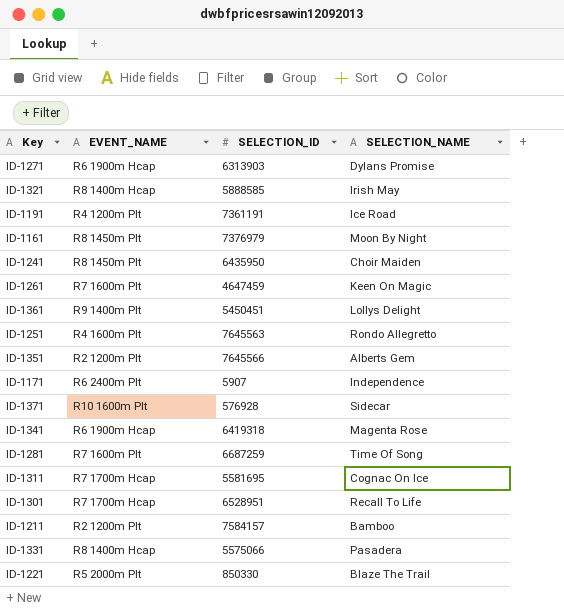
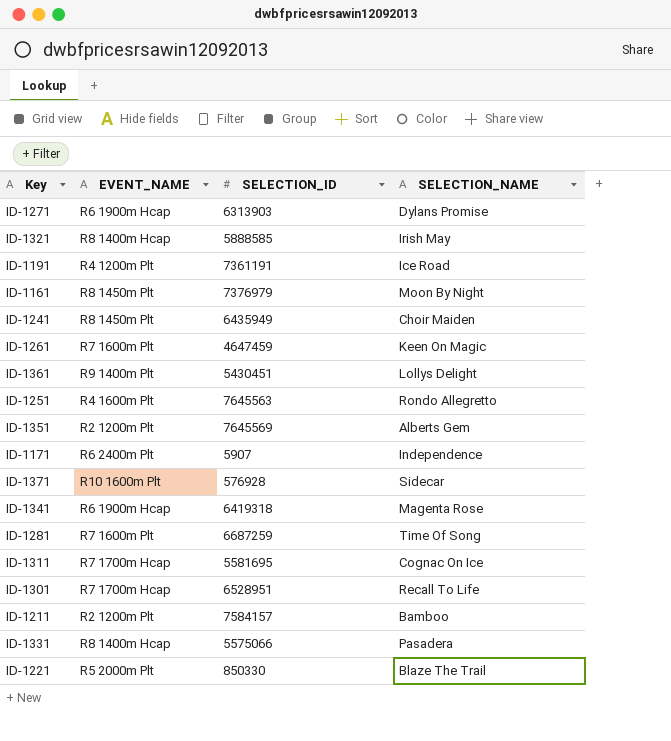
ID-1241 | SELECTION_ID: 6435950 -> 6435949
ID-1361 | SELECTION_ID: 5450451 -> 5430451
ID-1351 | SELECTION_ID: 7645566 -> 7645569

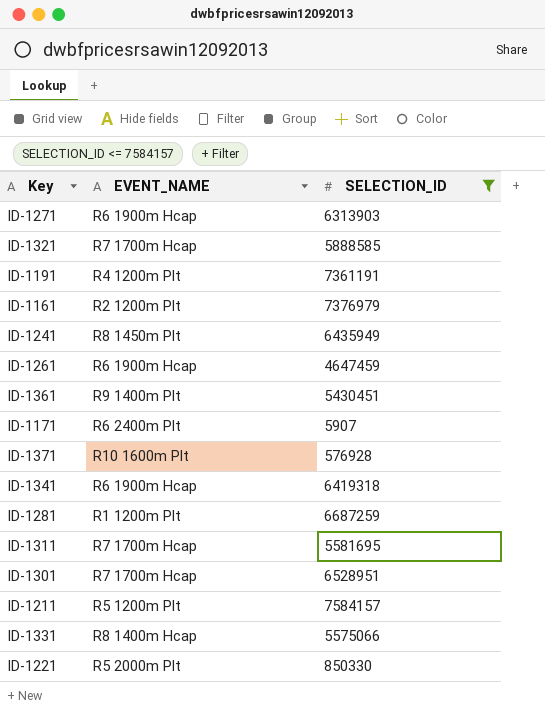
filter: none -> SELECTION_ID <= 7584157
column SELECTION_NAME | position: 4 -> none
ID-1321 | EVENT_NAME: R8 1400m Hcap -> R7 1700m Hcap
ID-1161 | EVENT_NAME: R8 1450m Plt -> R2 1200m Plt
ID-1261 | EVENT_NAME: R7 1600m Plt -> R6 1900m Hcap
ID-1281 | EVENT_NAME: R7 1600m Plt -> R1 1200m Plt
ID-1211 | EVENT_NAME: R2 1200m Plt -> R5 1200m Plt

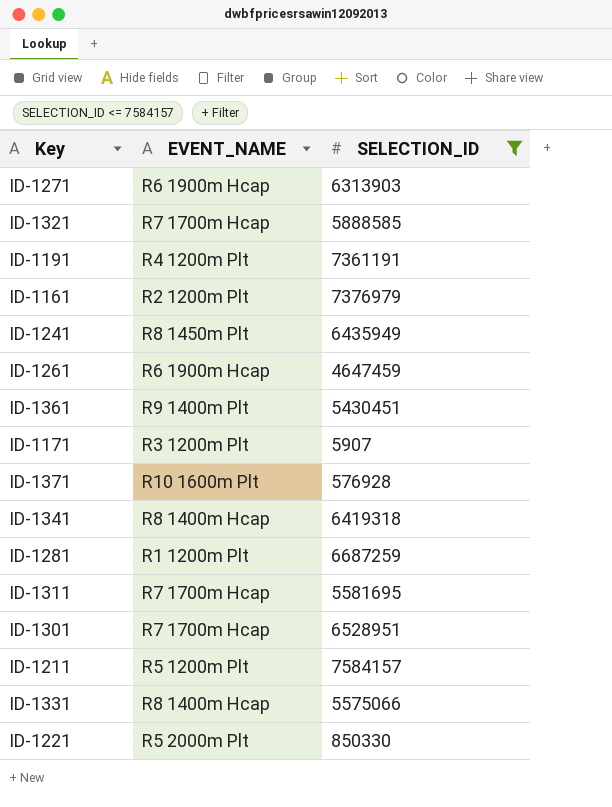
ID-1171 | EVENT_NAME: R6 2400m Plt -> R3 1200m Plt
ID-1341 | EVENT_NAME: R6 1900m Hcap -> R8 1400m Hcap

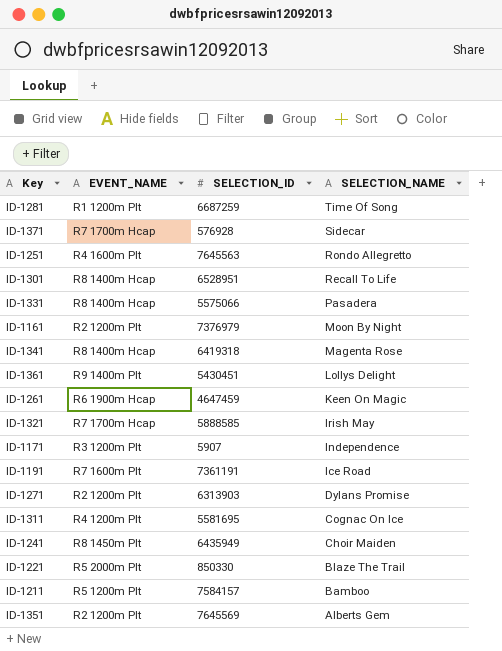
filter: SELECTION_ID <= 7584157 -> none
row order: none -> SELECTION_NAME descending
column SELECTION_NAME | position: none -> 4
ID-1371 | EVENT_NAME: R10 1600m Plt -> R7 1700m Hcap
ID-1301 | EVENT_NAME: R7 1700m Hcap -> R8 1400m Hcap
ID-1191 | EVENT_NAME: R4 1200m Plt -> R7 1600m Plt
ID-1271 | EVENT_NAME: R6 1900m Hcap -> R2 1200m Plt
ID-1311 | EVENT_NAME: R7 1700m Hcap -> R4 1200m Plt

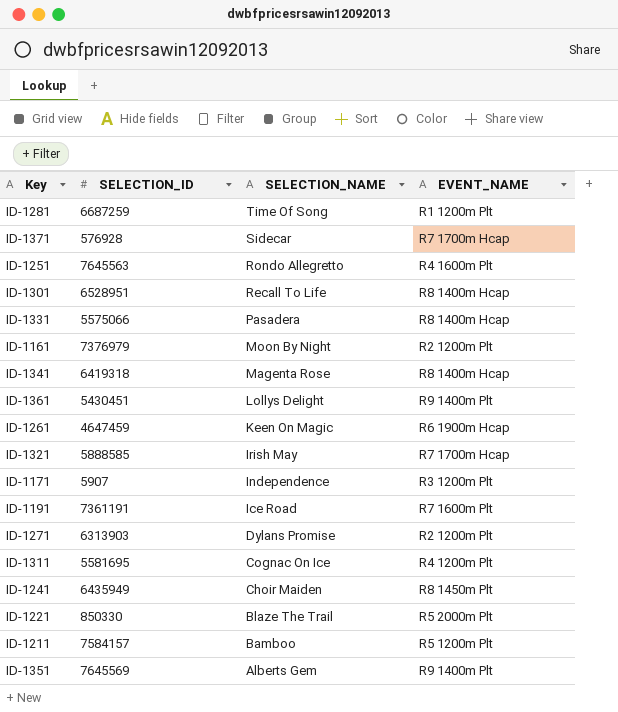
column EVENT_NAME | position: 2 -> 4
ID-1351 | EVENT_NAME: R2 1200m Plt -> R9 1400m Plt

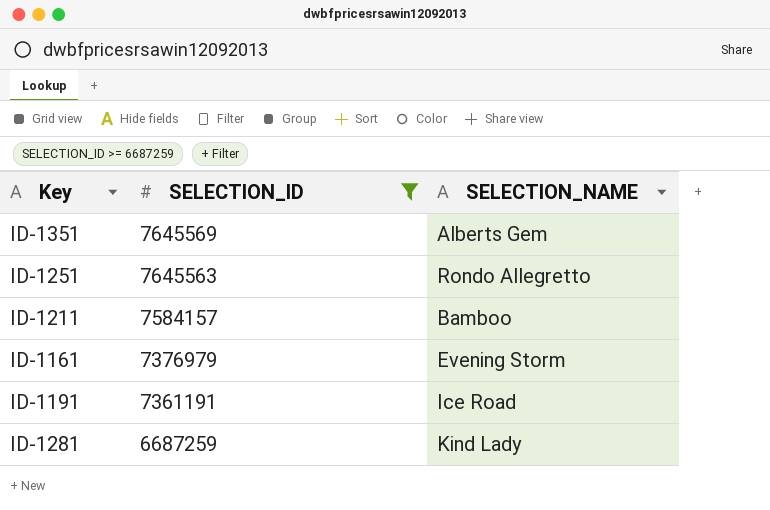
filter: none -> SELECTION_ID >= 6687259
row order: SELECTION_NAME descending -> SELECTION_ID descending
column EVENT_NAME | position: 4 -> none
ID-1161 | SELECTION_NAME: Moon By Night -> Evening Storm
ID-1281 | SELECTION_NAME: Time Of Song -> Kind Lady

